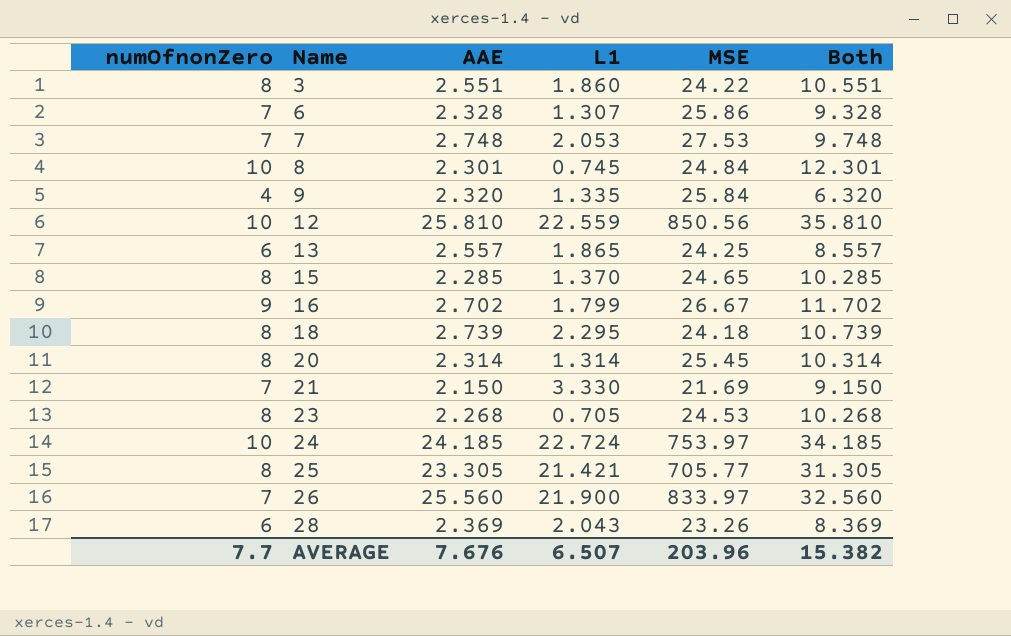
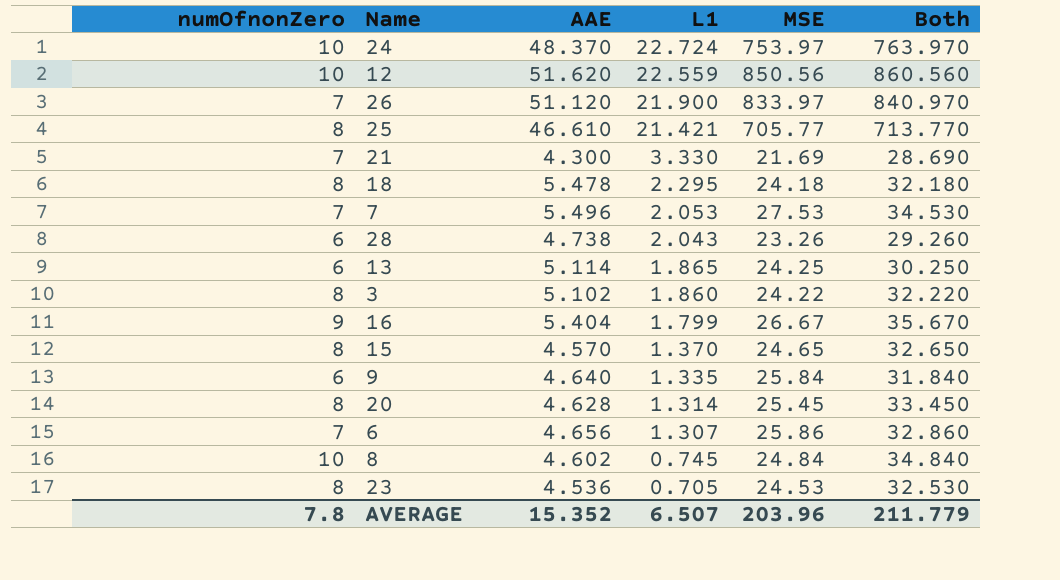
row order: Name ascending -> L1 descending
column Both | formula: [numOfnonZero] + [AAE] -> [numOfnonZero] + [MSE]
24 | AAE: 24.185 -> 48.370
12 | AAE: 25.810 -> 51.620
26 | AAE: 25.560 -> 51.120
25 | AAE: 23.305 -> 46.610
21 | AAE: 2.150 -> 4.300
18 | AAE: 2.739 -> 5.478
7 | AAE: 2.748 -> 5.496
28 | AAE: 2.369 -> 4.738
13 | AAE: 2.557 -> 5.114
3 | AAE: 2.551 -> 5.102
16 | AAE: 2.702 -> 5.404
15 | AAE: 2.285 -> 4.570
9 | numOfnonZero: 4 -> 6
9 | AAE: 2.320 -> 4.640
20 | AAE: 2.314 -> 4.628
6 | AAE: 2.328 -> 4.656
8 | AAE: 2.301 -> 4.602
23 | AAE: 2.268 -> 4.536
AVERAGE | numOfnonZero: 7.7 -> 7.8
AVERAGE | AAE: 7.676 -> 15.352
AVERAGE | Both: 15.382 -> 211.779

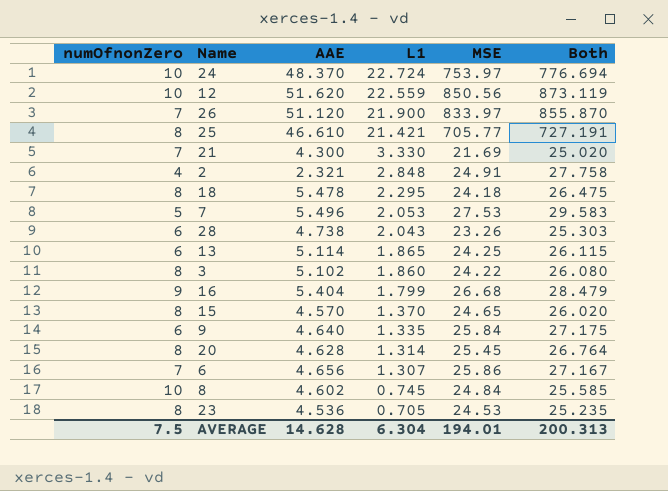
column Both | formula: [numOfnonZero] + [MSE] -> [L1] + [MSE]
row 2: none -> 4 | 2.321 | 2.848 | 24.91 | 27.758
7 | numOfnonZero: 7 -> 5
16 | MSE: 26.67 -> 26.68
AVERAGE | numOfnonZero: 7.8 -> 7.5
AVERAGE | AAE: 15.352 -> 14.628
AVERAGE | L1: 6.507 -> 6.304
AVERAGE | MSE: 203.96 -> 194.01
AVERAGE | Both: 211.779 -> 200.313

